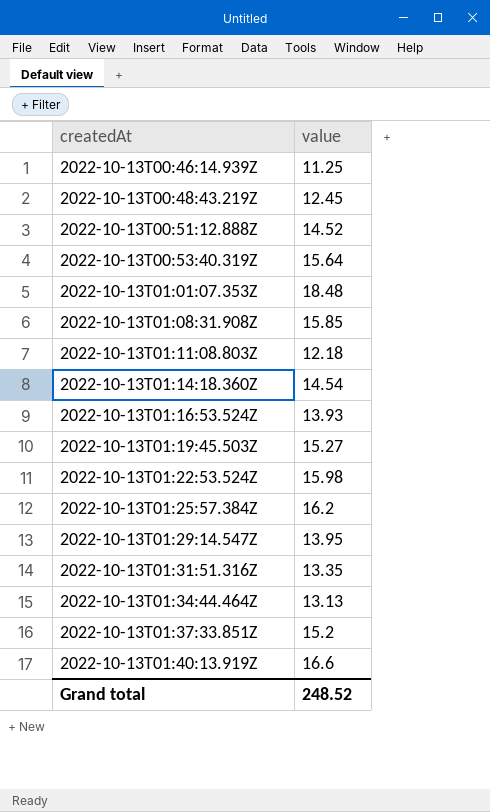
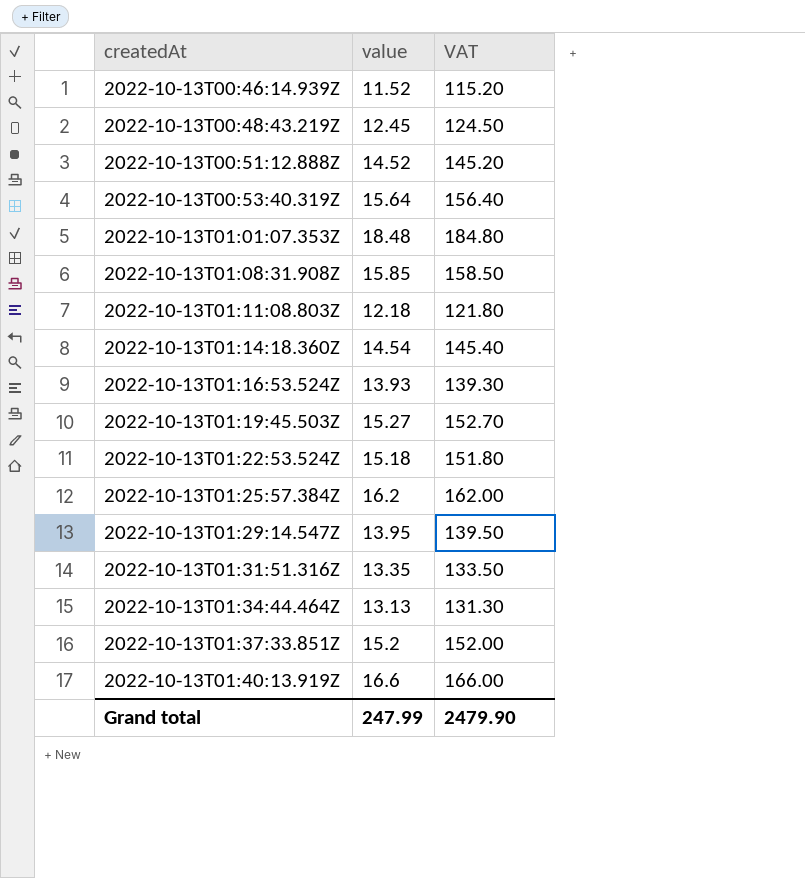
column VAT | formula: none -> [value] * 10
2022-10-13T00:46:14.939Z | value: 11.25 -> 11.52
2022-10-13T01:22:53.524Z | value: 15.98 -> 15.18
Grand total | value: 248.52 -> 247.99

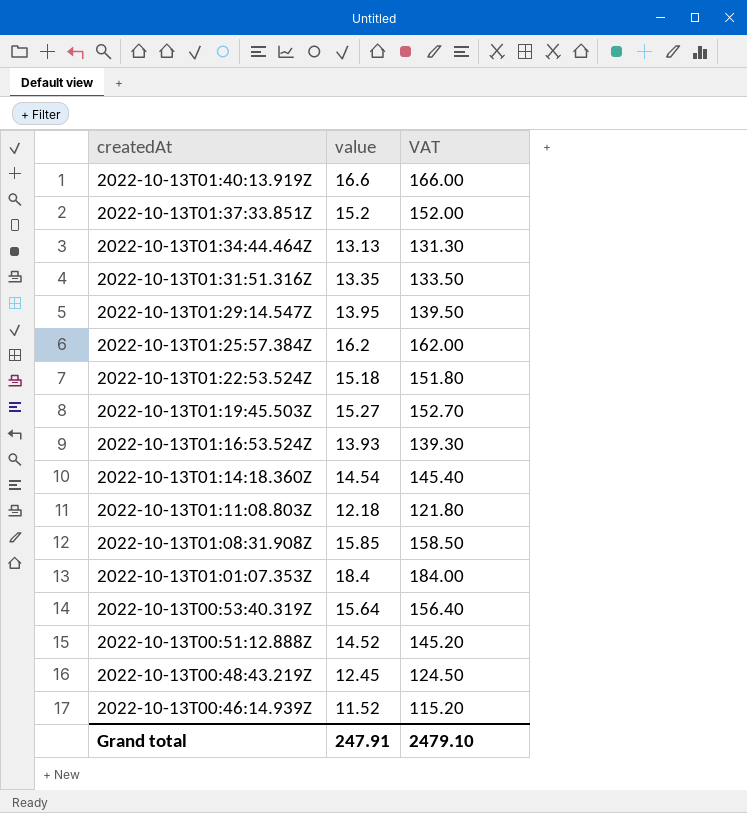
row order: createdAt ascending -> createdAt descending
2022-10-13T01:01:07.353Z | value: 18.48 -> 18.4
2022-10-13T01:01:07.353Z | VAT: 184.80 -> 184.00
Grand total | value: 247.99 -> 247.91
Grand total | VAT: 2479.90 -> 2479.10

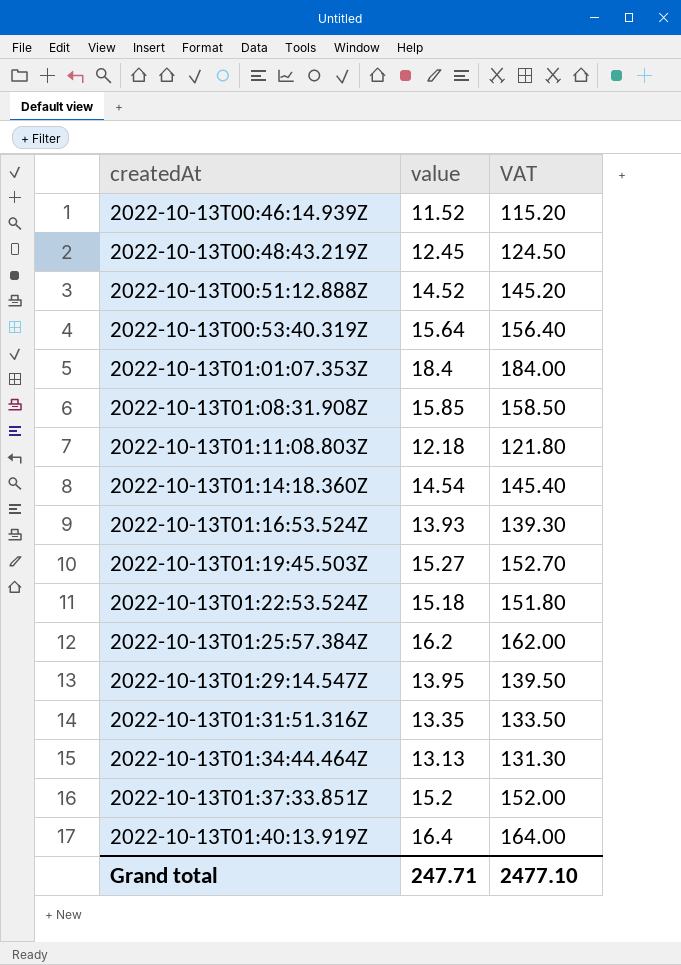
row order: createdAt descending -> createdAt ascending
2022-10-13T01:40:13.919Z | value: 16.6 -> 16.4
2022-10-13T01:40:13.919Z | VAT: 166.00 -> 164.00
Grand total | value: 247.91 -> 247.71
Grand total | VAT: 2479.10 -> 2477.10

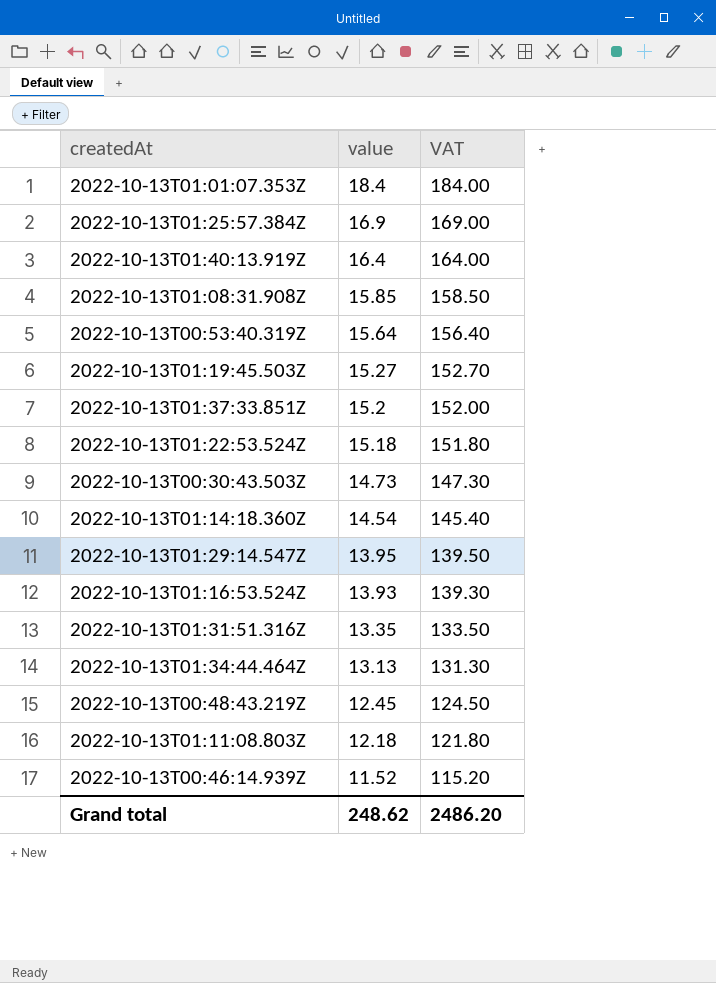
row order: createdAt ascending -> value descending
row 2022-10-13T00:51:12.888Z: 14.52 | 145.20 -> none
2022-10-13T01:25:57.384Z | value: 16.2 -> 16.9
2022-10-13T01:25:57.384Z | VAT: 162.00 -> 169.00
row 2022-10-13T00:30:43.503Z: none -> 14.73 | 147.30
Grand total | value: 247.71 -> 248.62
Grand total | VAT: 2477.10 -> 2486.20

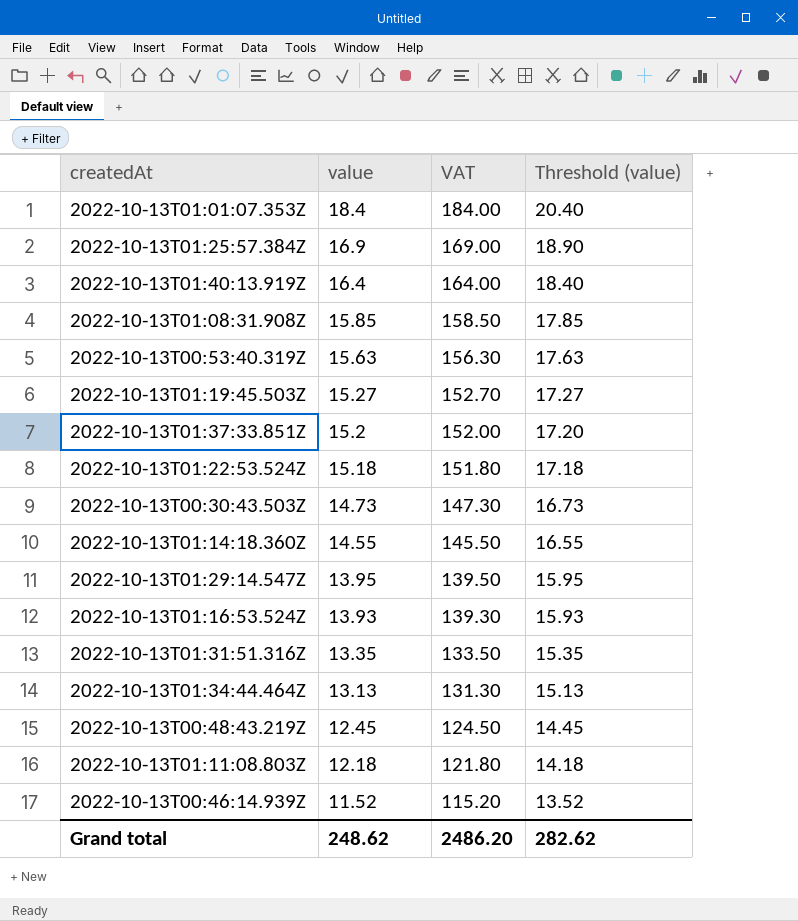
column Threshold (value) | formula: none -> [value] + 2
2022-10-13T00:53:40.319Z | value: 15.64 -> 15.63
2022-10-13T00:53:40.319Z | VAT: 156.40 -> 156.30
2022-10-13T01:14:18.360Z | value: 14.54 -> 14.55
2022-10-13T01:14:18.360Z | VAT: 145.40 -> 145.50

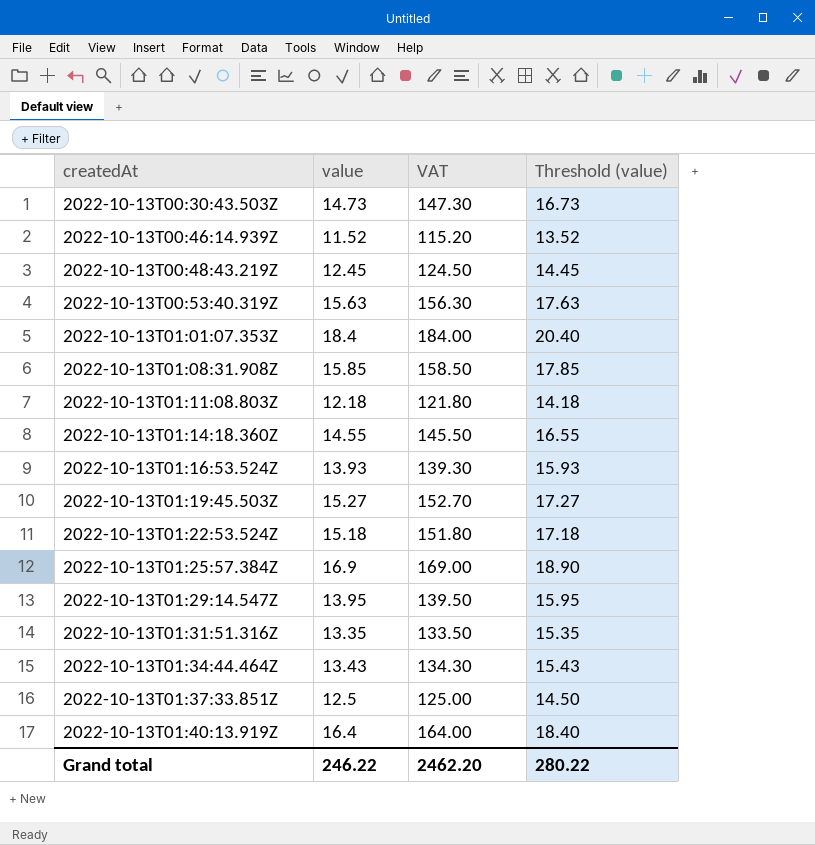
row order: value descending -> createdAt ascending
2022-10-13T01:34:44.464Z | value: 13.13 -> 13.43
2022-10-13T01:34:44.464Z | VAT: 131.30 -> 134.30
2022-10-13T01:34:44.464Z | Threshold (value): 15.13 -> 15.43
2022-10-13T01:37:33.851Z | value: 15.2 -> 12.5
2022-10-13T01:37:33.851Z | VAT: 152.00 -> 125.00
2022-10-13T01:37:33.851Z | Threshold (value): 17.20 -> 14.50
Grand total | value: 248.62 -> 246.22
Grand total | VAT: 2486.20 -> 2462.20
Grand total | Threshold (value): 282.62 -> 280.22

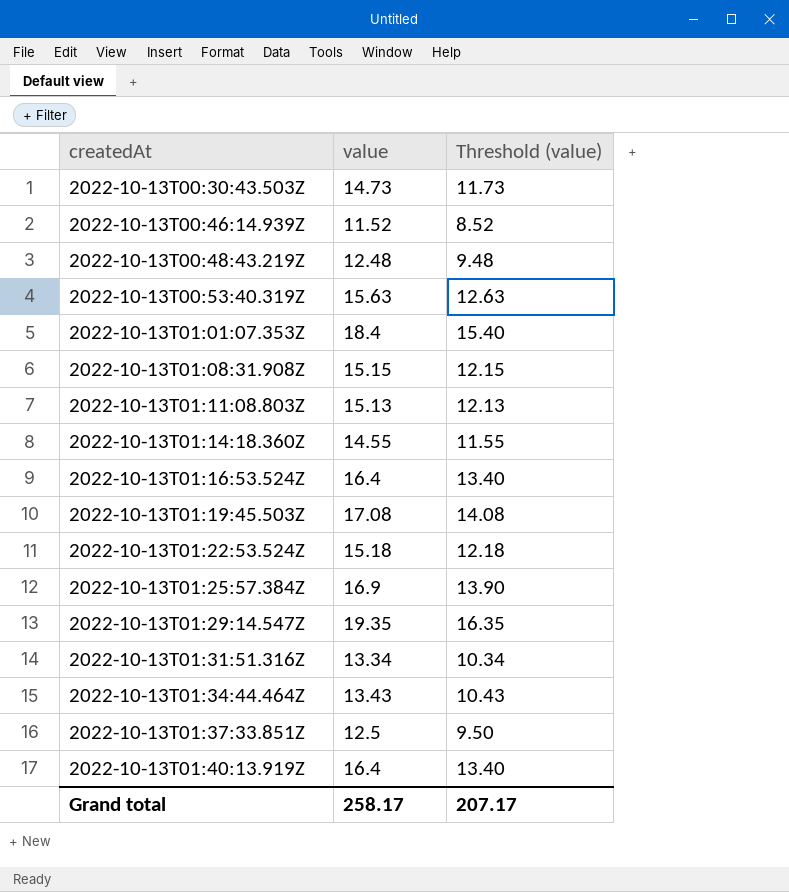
column VAT | formula: [value] * 10 -> none
column Threshold (value) | formula: [value] + 2 -> [value] - 3
2022-10-13T00:48:43.219Z | value: 12.45 -> 12.48
2022-10-13T01:08:31.908Z | value: 15.85 -> 15.15
2022-10-13T01:11:08.803Z | value: 12.18 -> 15.13
2022-10-13T01:16:53.524Z | value: 13.93 -> 16.4
2022-10-13T01:19:45.503Z | value: 15.27 -> 17.08
2022-10-13T01:29:14.547Z | value: 13.95 -> 19.35
2022-10-13T01:31:51.316Z | value: 13.35 -> 13.34
Grand total | value: 246.22 -> 258.17
Grand total | Threshold (value): 280.22 -> 207.17

